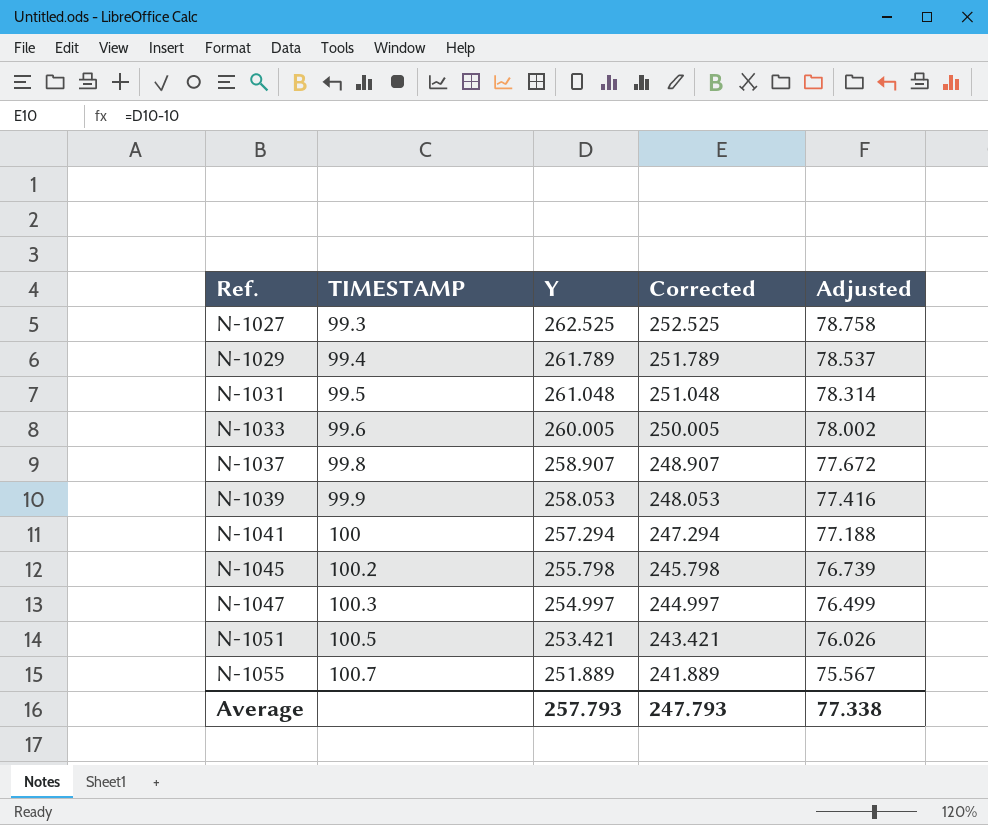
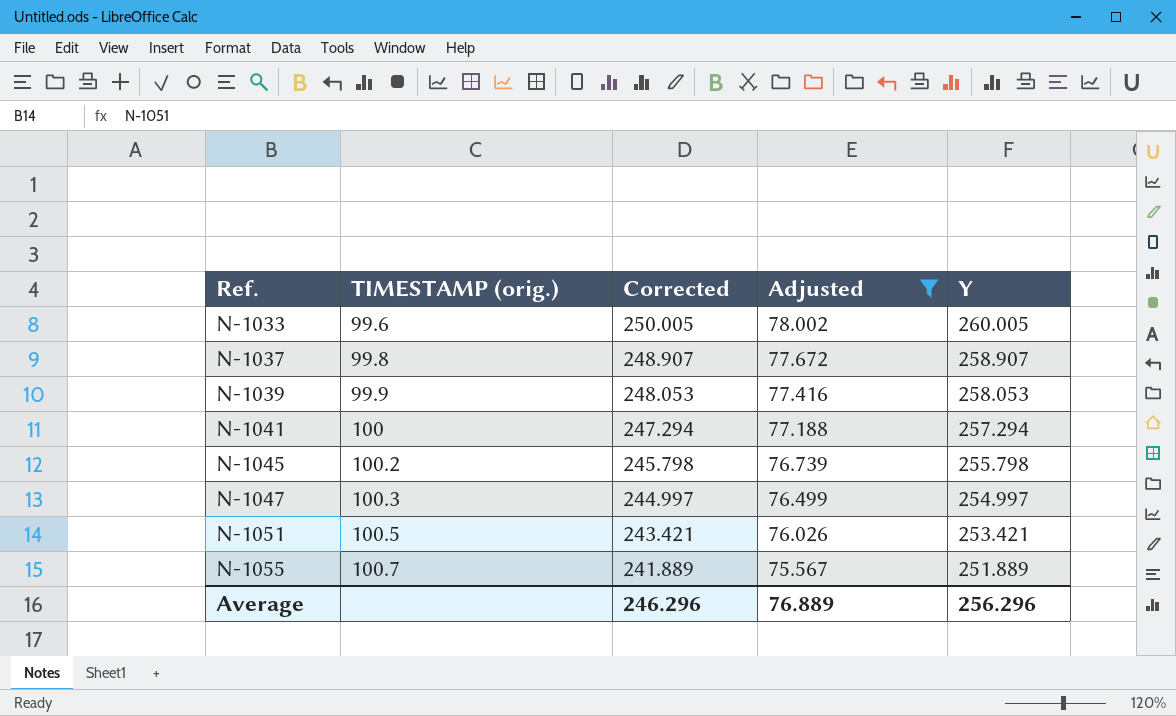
filter: none -> Adjusted <= 78.002
column name: TIMESTAMP -> TIMESTAMP (orig.)
column Y | position: 3 -> 5
Average | Corrected: 247.793 -> 246.296
Average | Adjusted: 77.338 -> 76.889
Average | Y: 257.793 -> 256.296

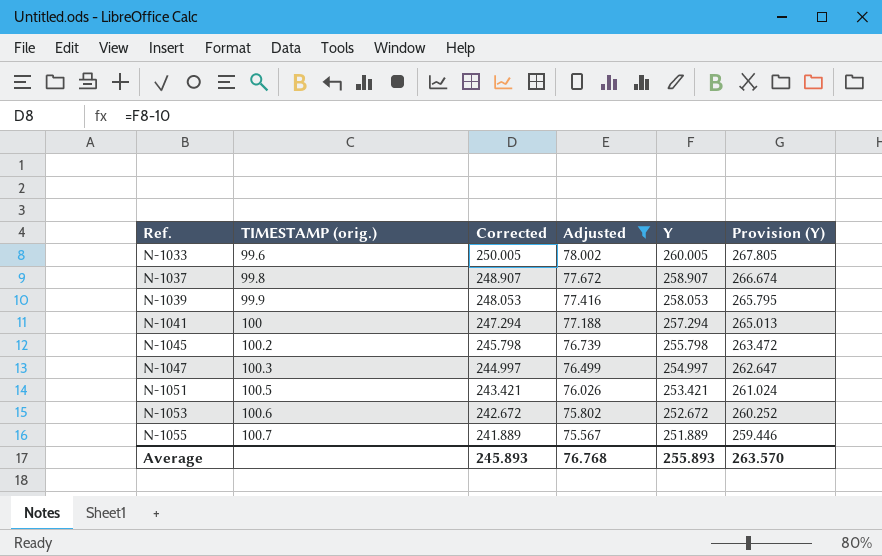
column Provision (Y) | formula: none -> [Y] * 1.03
row N-1053: none -> 100.6 | 242.672 | 75.802 | 252.672 | 260.252
Average | Corrected: 246.296 -> 245.893
Average | Adjusted: 76.889 -> 76.768
Average | Y: 256.296 -> 255.893

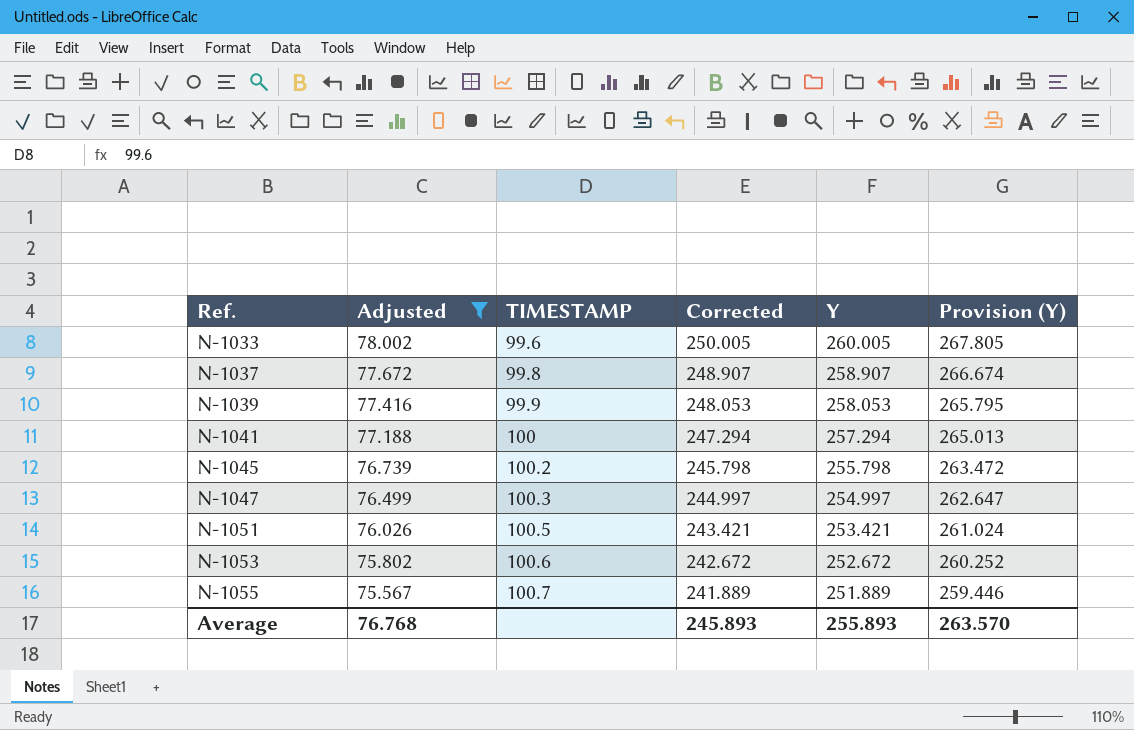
column Adjusted | position: 4 -> 2
column name: TIMESTAMP (orig.) -> TIMESTAMP

